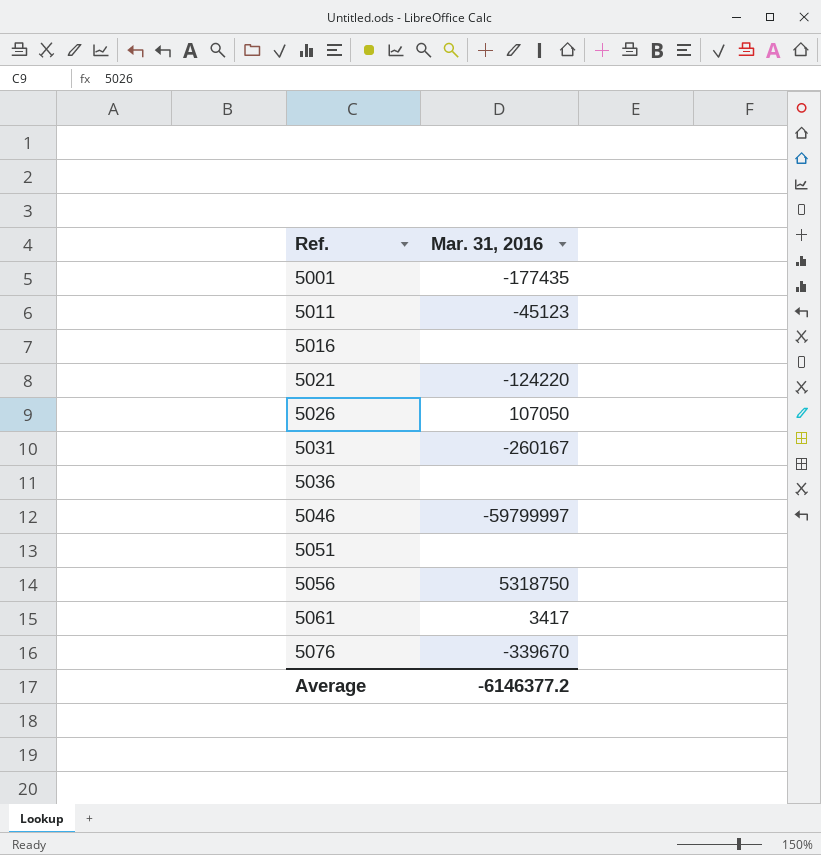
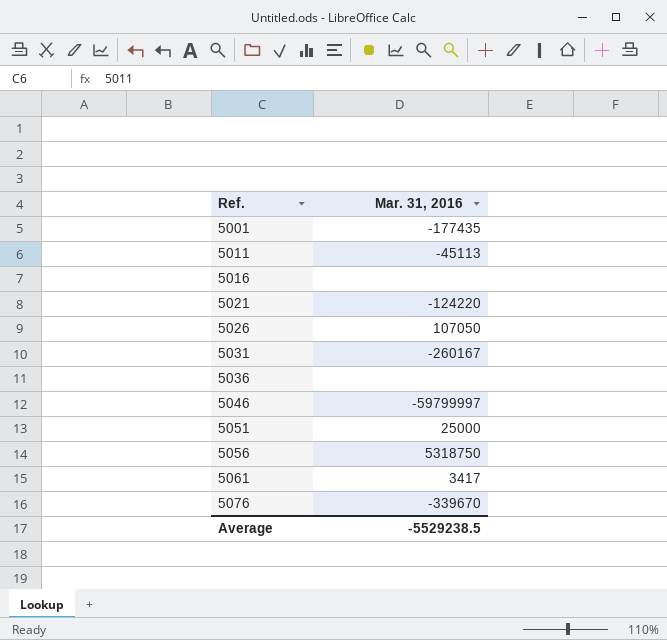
5011 | Mar. 31, 2016: -45123 -> -45113
5051 | Mar. 31, 2016: none -> 25000
Average | Mar. 31, 2016: -6146377.2 -> -5529238.5

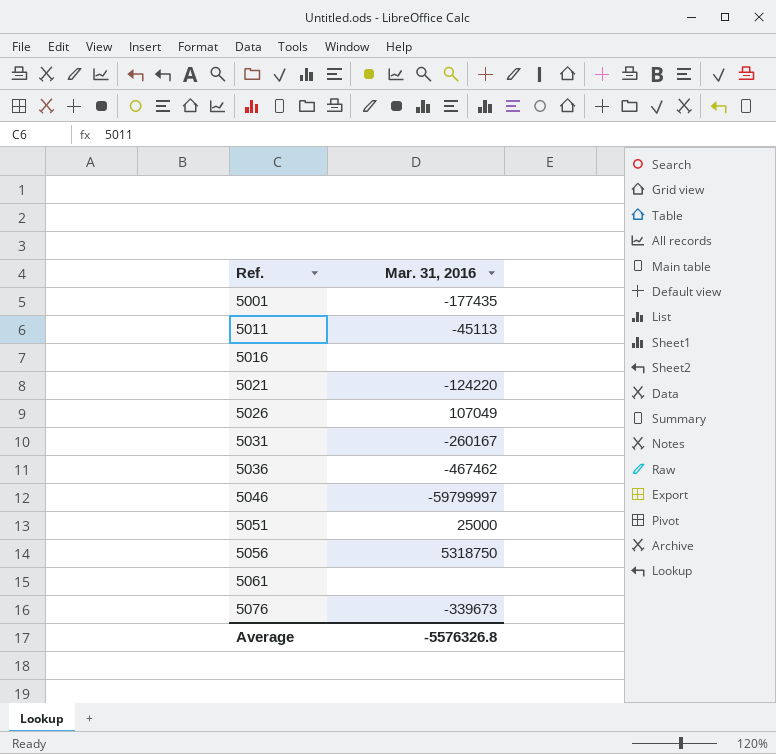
5026 | Mar. 31, 2016: 107050 -> 107049
5036 | Mar. 31, 2016: none -> -467462
5061 | Mar. 31, 2016: 3417 -> none
5076 | Mar. 31, 2016: -339670 -> -339673
Average | Mar. 31, 2016: -5529238.5 -> -5576326.8

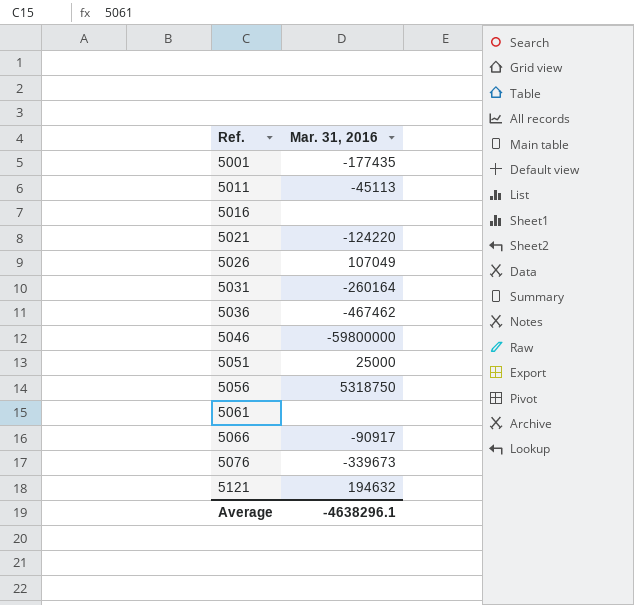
5031 | Mar. 31, 2016: -260167 -> -260164
5046 | Mar. 31, 2016: -59799997 -> -59800000
row 5066: none -> -90917
row 5121: none -> 194632
Average | Mar. 31, 2016: -5576326.8 -> -4638296.1

